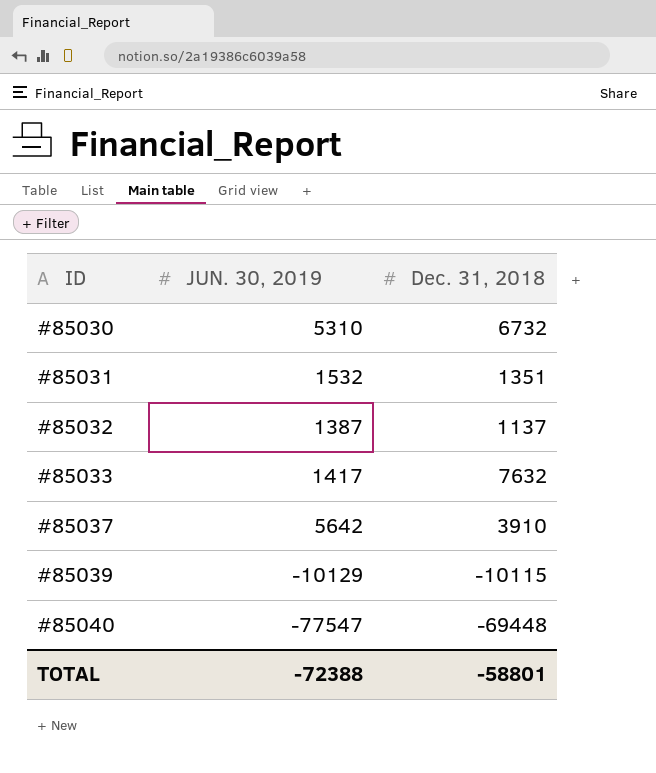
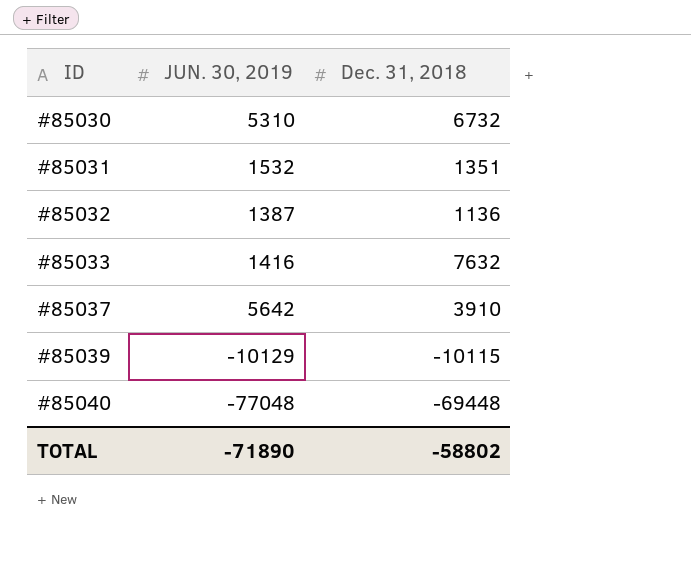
#85032 | Dec. 31, 2018: 1137 -> 1136
#85033 | JUN. 30, 2019: 1417 -> 1416
#85040 | JUN. 30, 2019: -77547 -> -77048
TOTAL | JUN. 30, 2019: -72388 -> -71890
TOTAL | Dec. 31, 2018: -58801 -> -58802

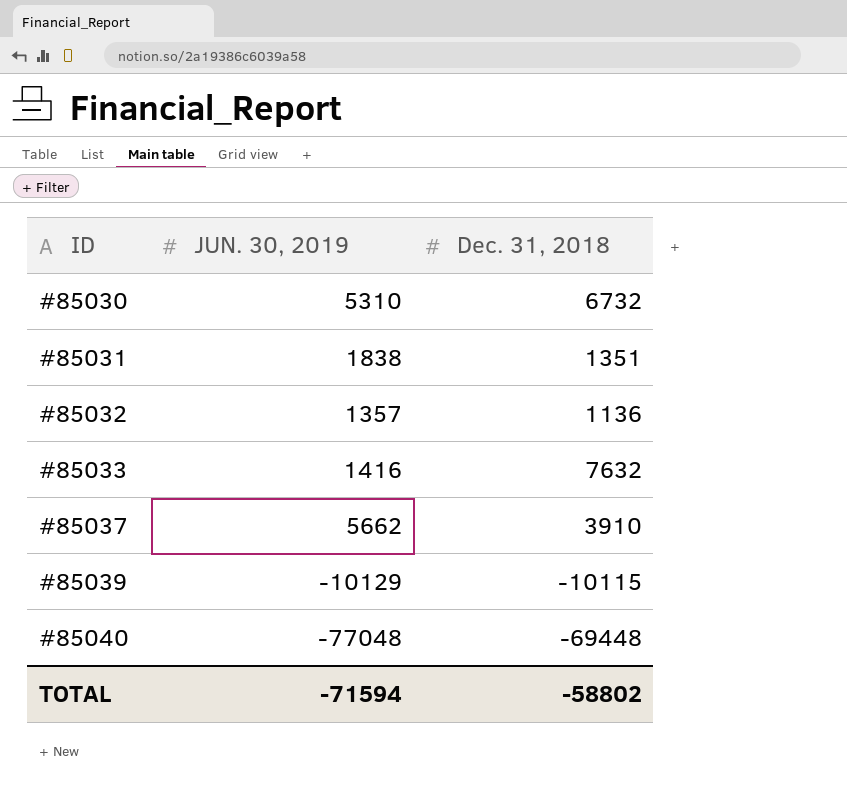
#85031 | JUN. 30, 2019: 1532 -> 1838
#85032 | JUN. 30, 2019: 1387 -> 1357
#85037 | JUN. 30, 2019: 5642 -> 5662
TOTAL | JUN. 30, 2019: -71890 -> -71594

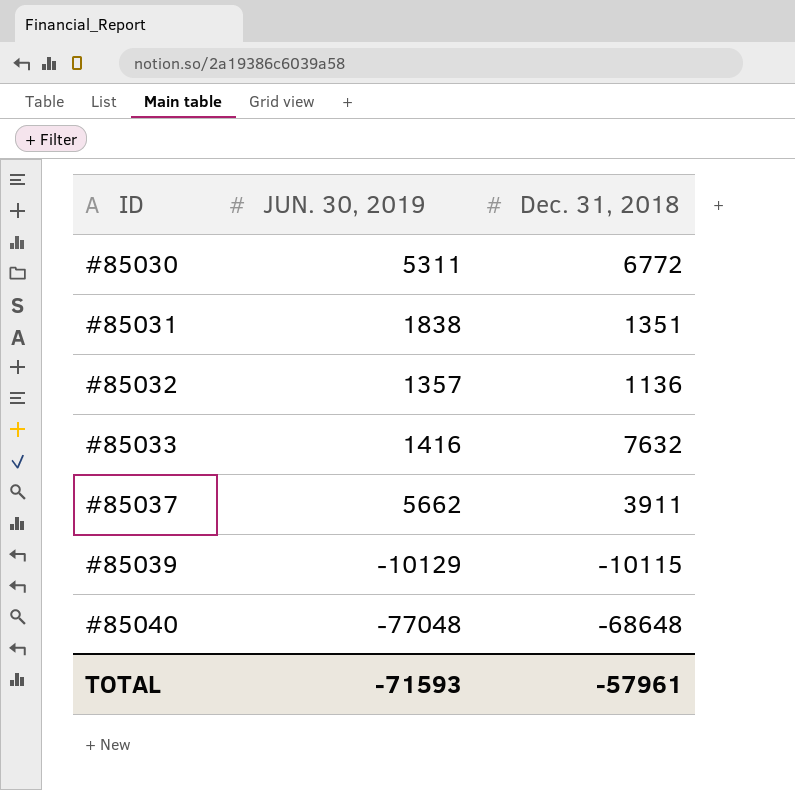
#85030 | JUN. 30, 2019: 5310 -> 5311
#85030 | Dec. 31, 2018: 6732 -> 6772
#85037 | Dec. 31, 2018: 3910 -> 3911
#85040 | Dec. 31, 2018: -69448 -> -68648
TOTAL | JUN. 30, 2019: -71594 -> -71593
TOTAL | Dec. 31, 2018: -58802 -> -57961

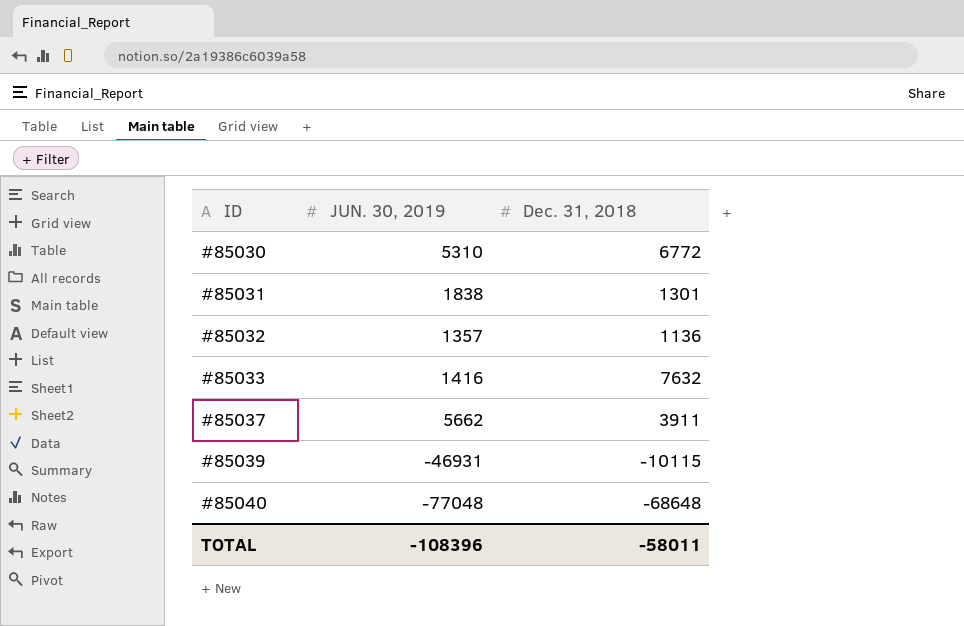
#85030 | JUN. 30, 2019: 5311 -> 5310
#85031 | Dec. 31, 2018: 1351 -> 1301
#85039 | JUN. 30, 2019: -10129 -> -46931
TOTAL | JUN. 30, 2019: -71593 -> -108396
TOTAL | Dec. 31, 2018: -57961 -> -58011

